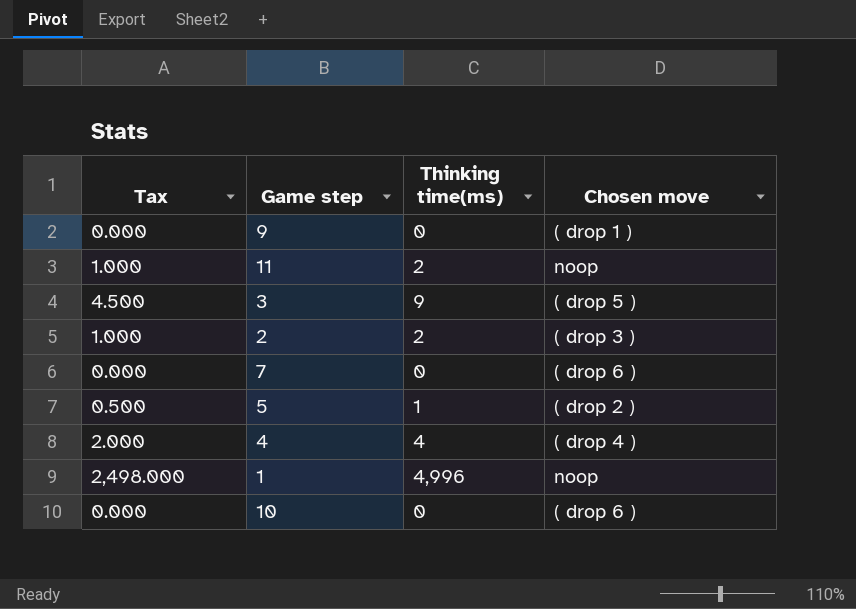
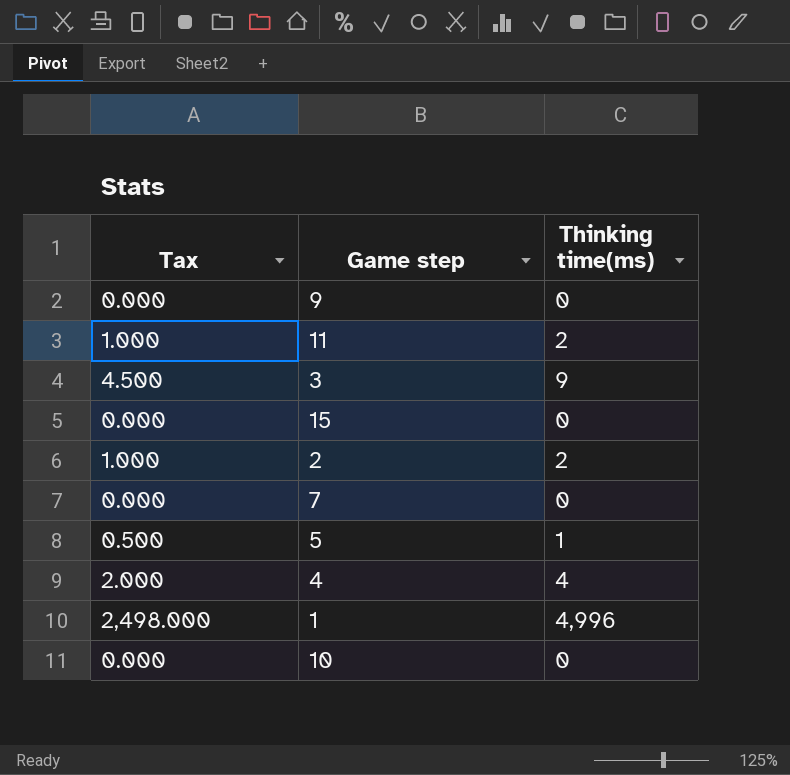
column Chosen move | position: 4 -> none
row 15: none -> 0.000 | 0

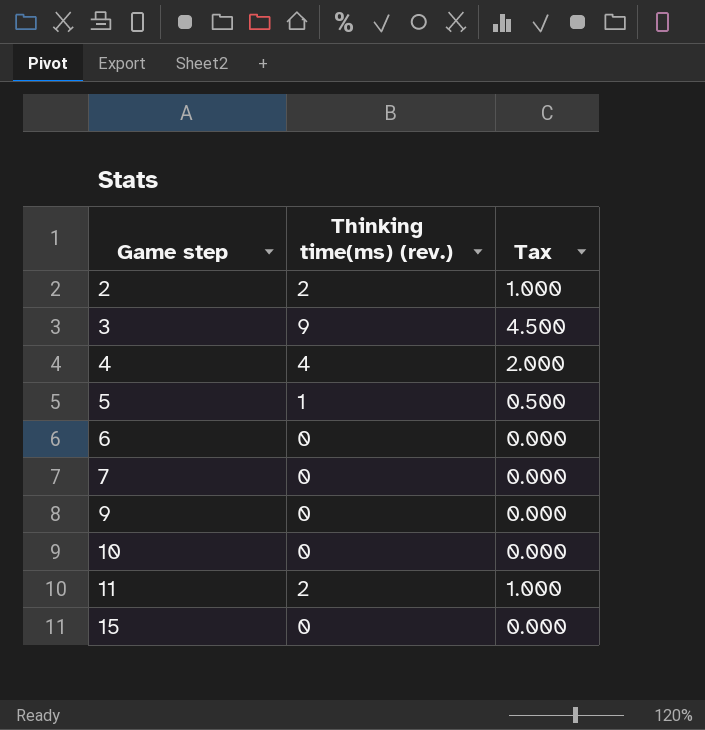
row order: none -> Game step ascending
column name: Thinking time(ms) -> Thinking time(ms) (rev.)
column Tax | position: 1 -> 3
row 1: 2,498.000 | 4,996 -> none
row 6: none -> 0 | 0.000

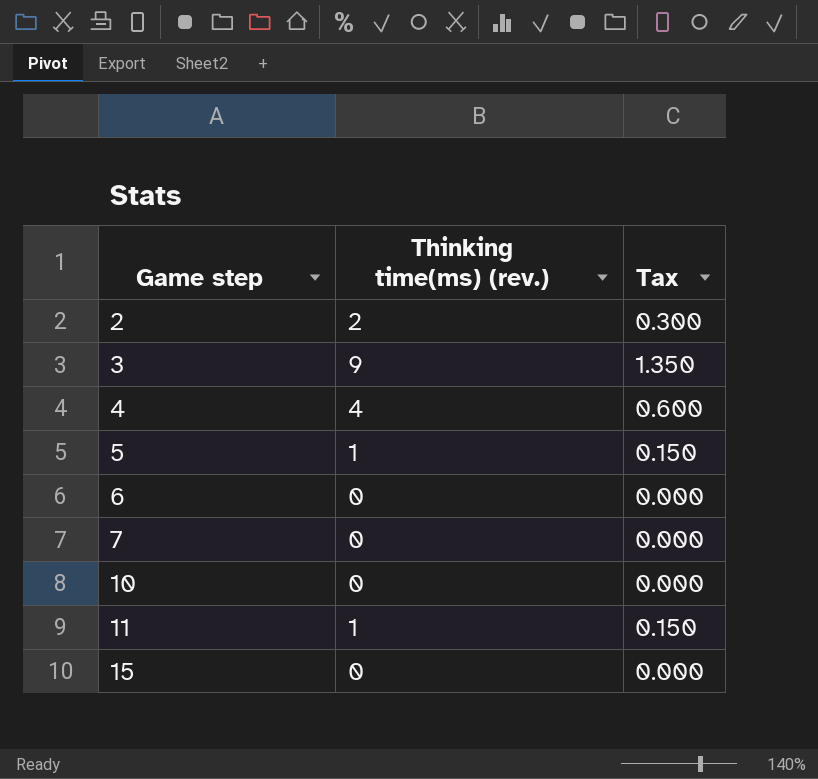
column Tax | formula: [Thinking time(ms) (rev.)] * 0.5 -> [Thinking time(ms) (rev.)] * 0.15
row 9: 0 | 0.000 -> none
11 | Thinking time(ms) (rev.): 2 -> 1

